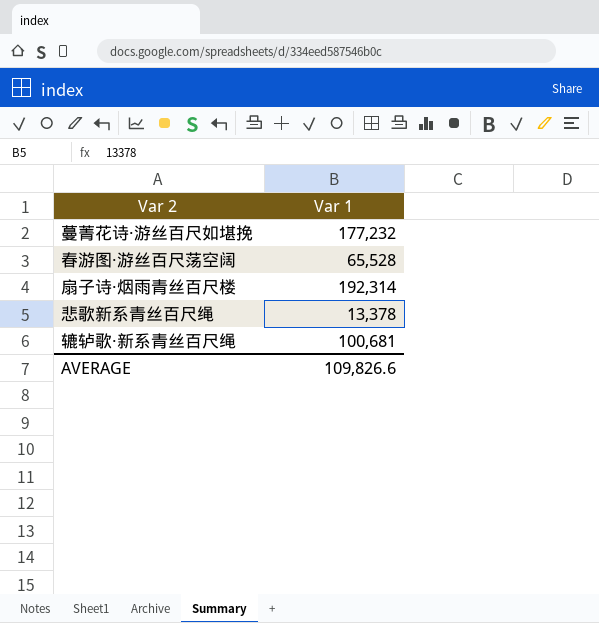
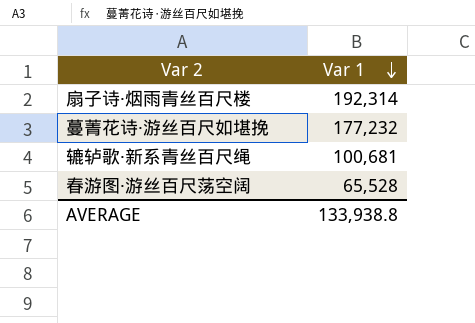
row order: none -> Var 1 descending
row 悲歌新系青丝百尺绳: 13,378 -> none
AVERAGE | Var 1: 109,826.6 -> 133,938.8

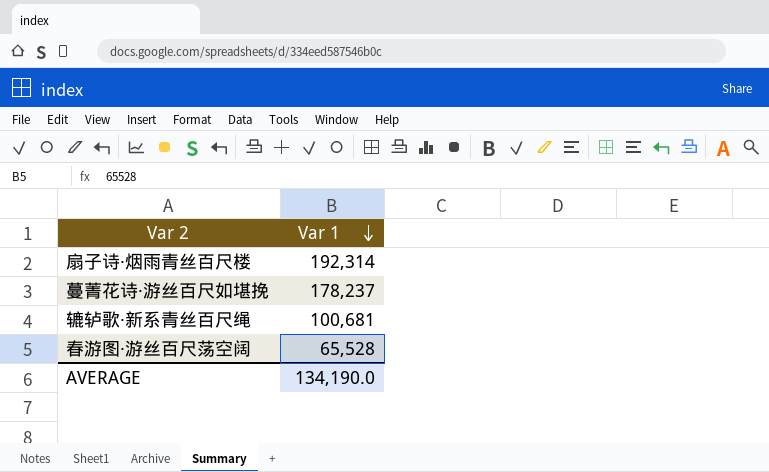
蔓菁花诗·游丝百尺如堪挽 | Var 1: 177,232 -> 178,237
AVERAGE | Var 1: 133,938.8 -> 134,190.0

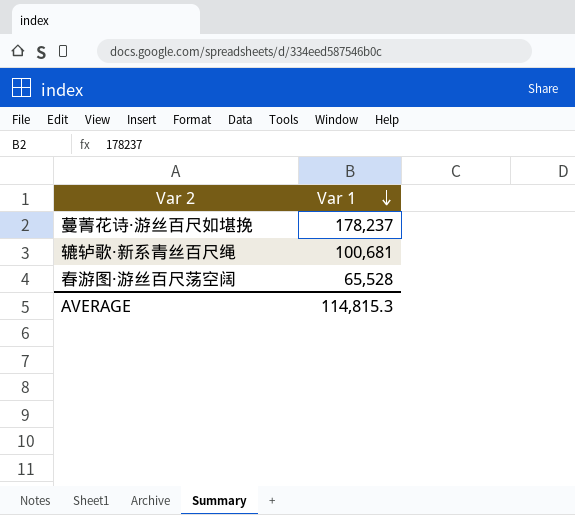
row 扇子诗·烟雨青丝百尺楼: 192,314 -> none
AVERAGE | Var 1: 134,190.0 -> 114,815.3

